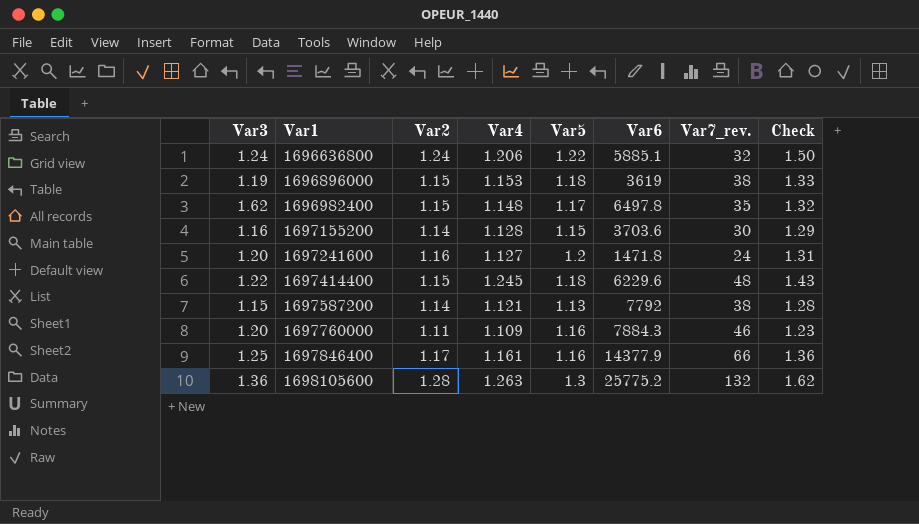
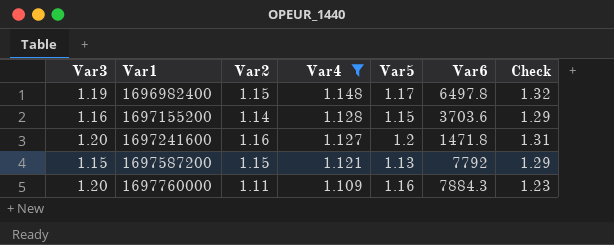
filter: none -> Var4 <= 1.148
column Var7_rev. | position: 7 -> none
1696982400 | Var3: 1.62 -> 1.19
1697587200 | Var2: 1.14 -> 1.15
1697587200 | Check: 1.28 -> 1.29

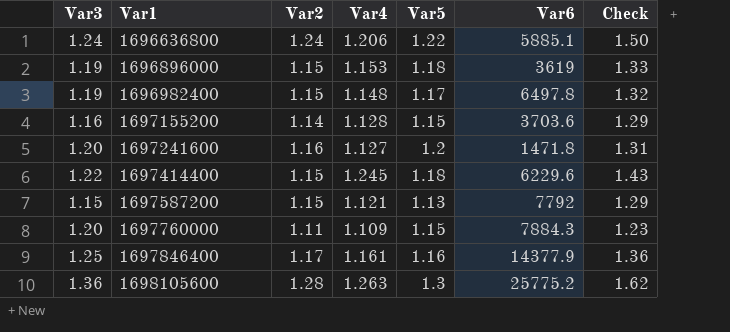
filter: Var4 <= 1.148 -> none
1697760000 | Var5: 1.16 -> 1.15

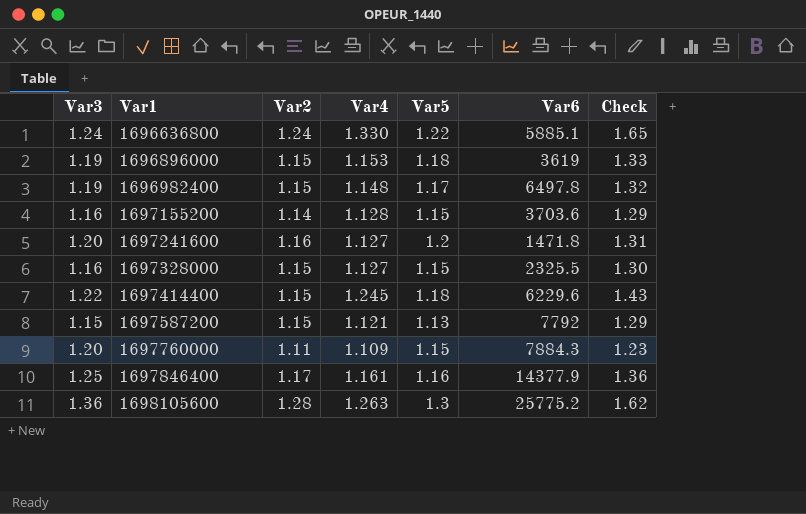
1696636800 | Var4: 1.206 -> 1.330
1696636800 | Check: 1.50 -> 1.65
row 1697328000: none -> 1.16 | 1.15 | 1.127 | 1.15 | 2325.5 | 1.30

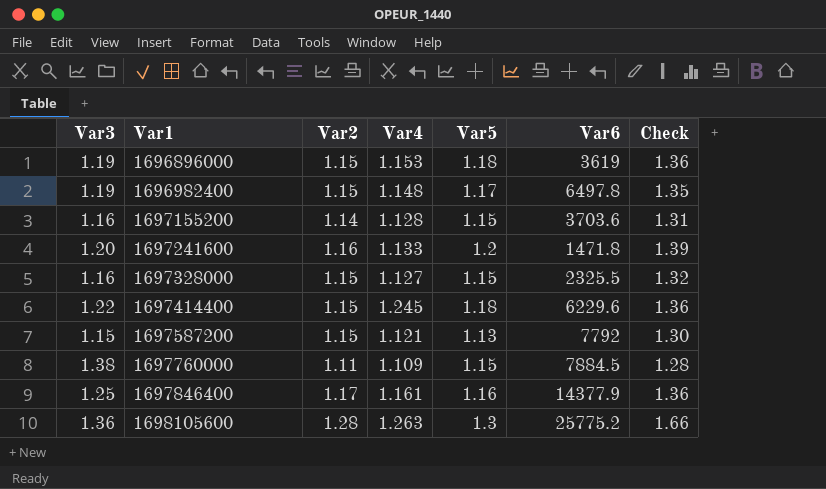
column Check | formula: [Var2] * [Var4] -> [Var2] * [Var5]
row 1696636800: 1.24 | 1.24 | 1.330 | 1.22 | 5885.1 | 1.65 -> none
1697241600 | Var4: 1.127 -> 1.133
1697760000 | Var3: 1.20 -> 1.38
1697760000 | Var6: 7884.3 -> 7884.5

